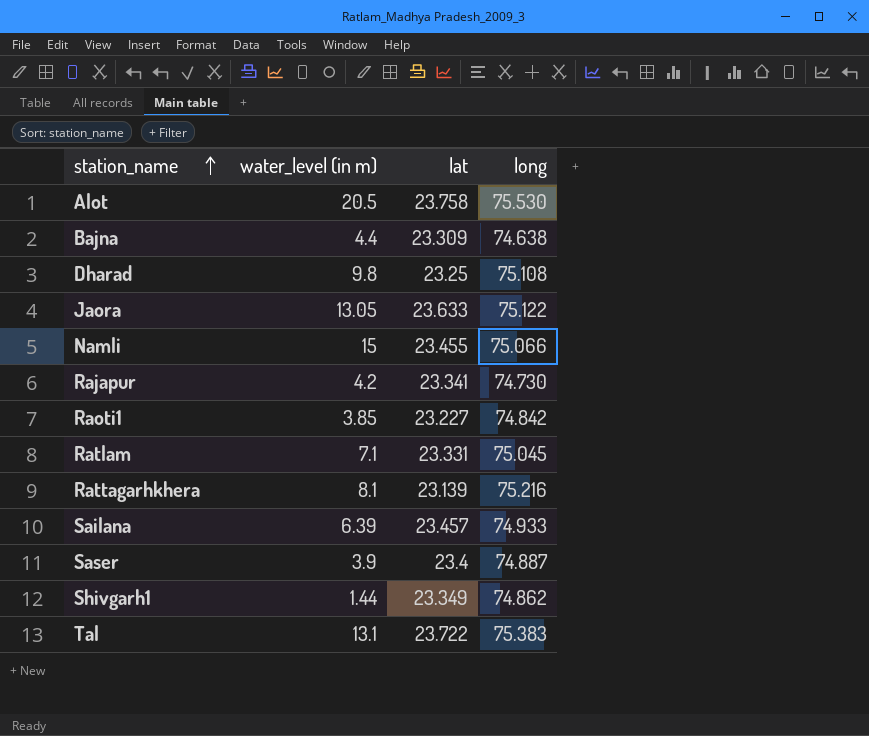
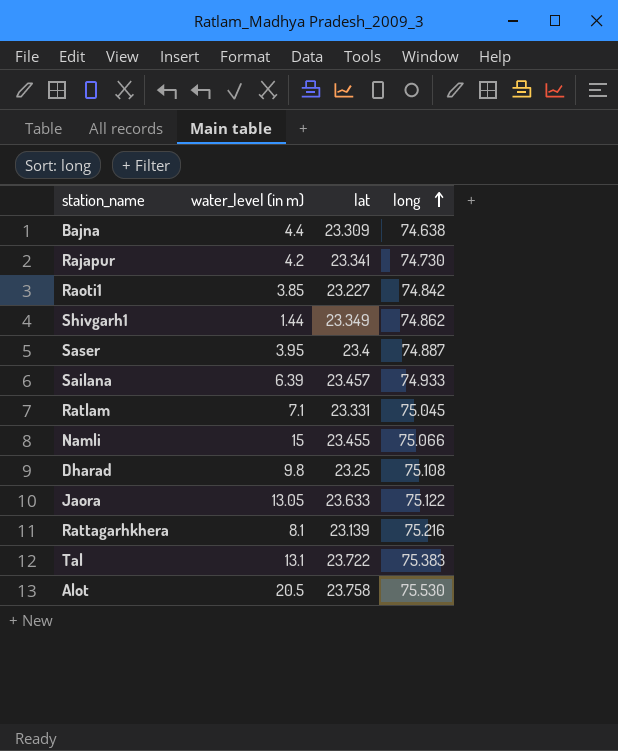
row order: station_name ascending -> long ascending
Saser | water_level (in m): 3.9 -> 3.95

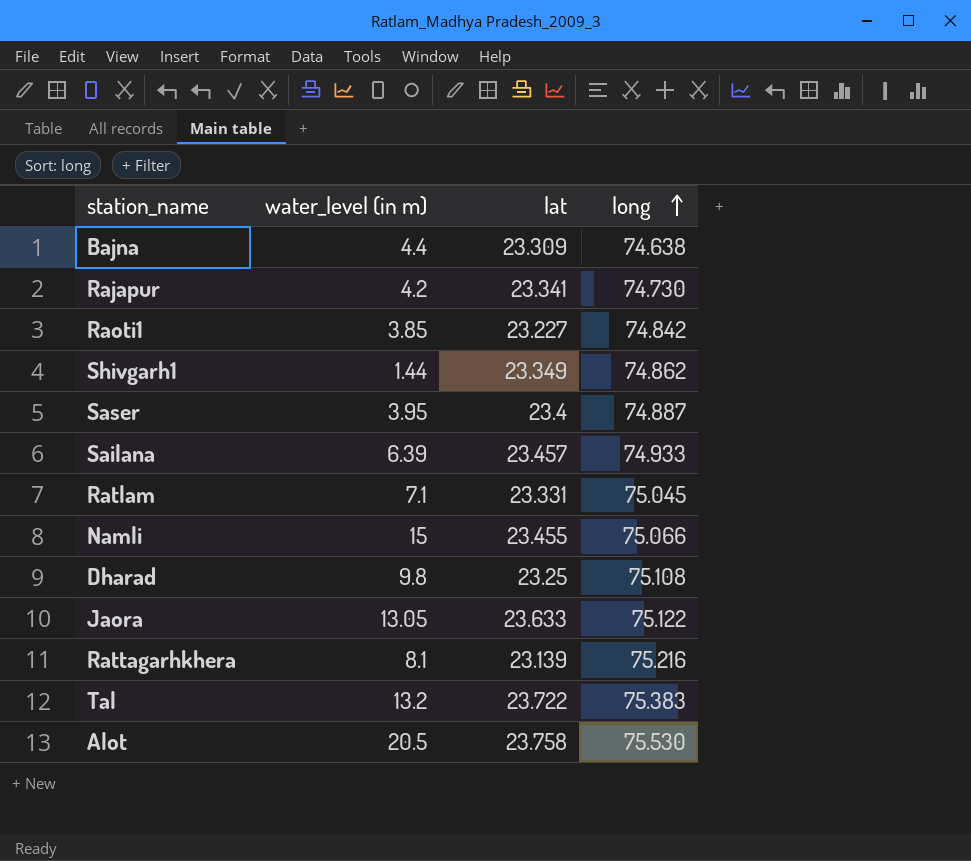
Tal | water_level (in m): 13.1 -> 13.2

